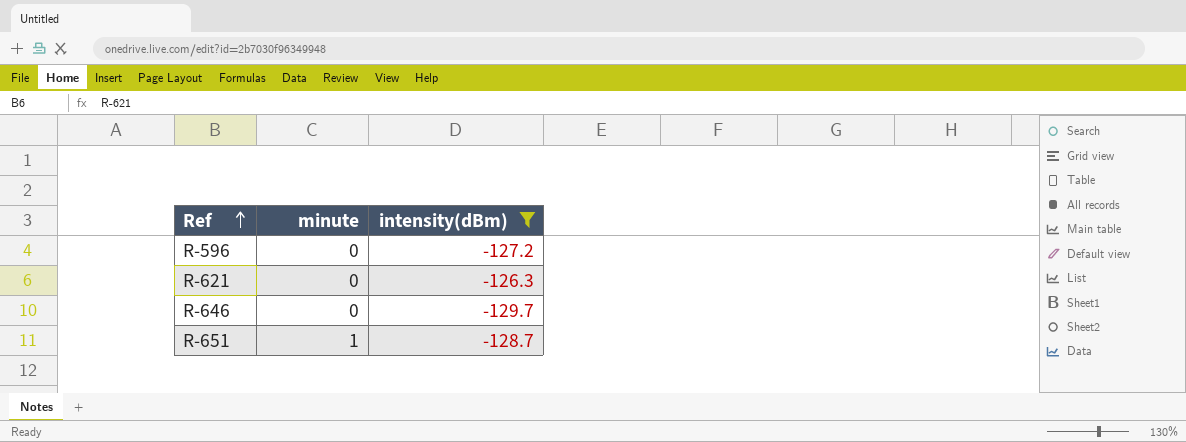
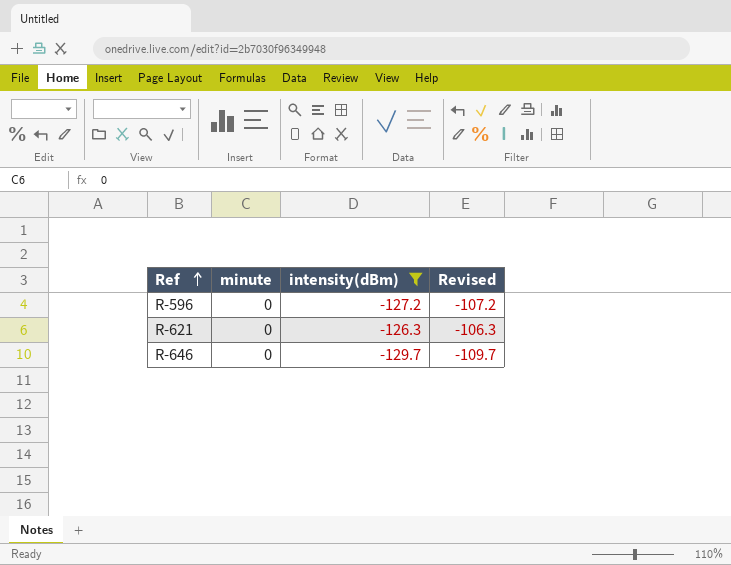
column Revised | formula: none -> [intensity(dBm)] + 20
row R-651: 1 | -128.7 -> none

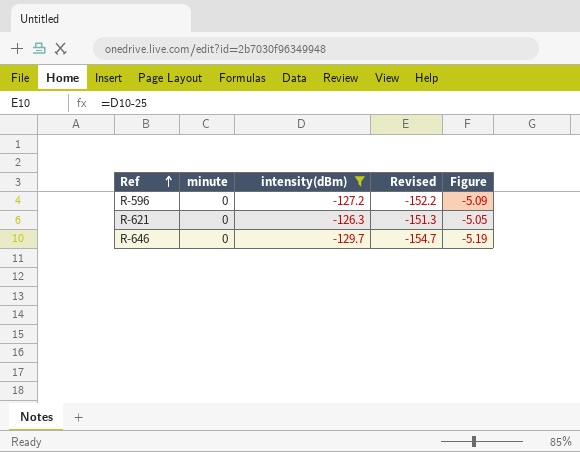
column Revised | formula: [intensity(dBm)] + 20 -> [intensity(dBm)] - 25
column Figure | formula: none -> [intensity(dBm)] * 0.04

